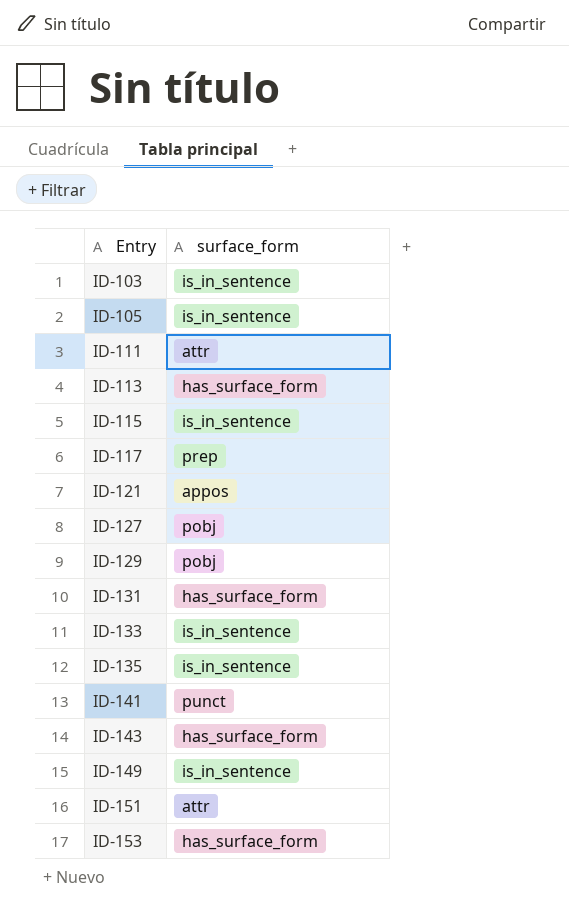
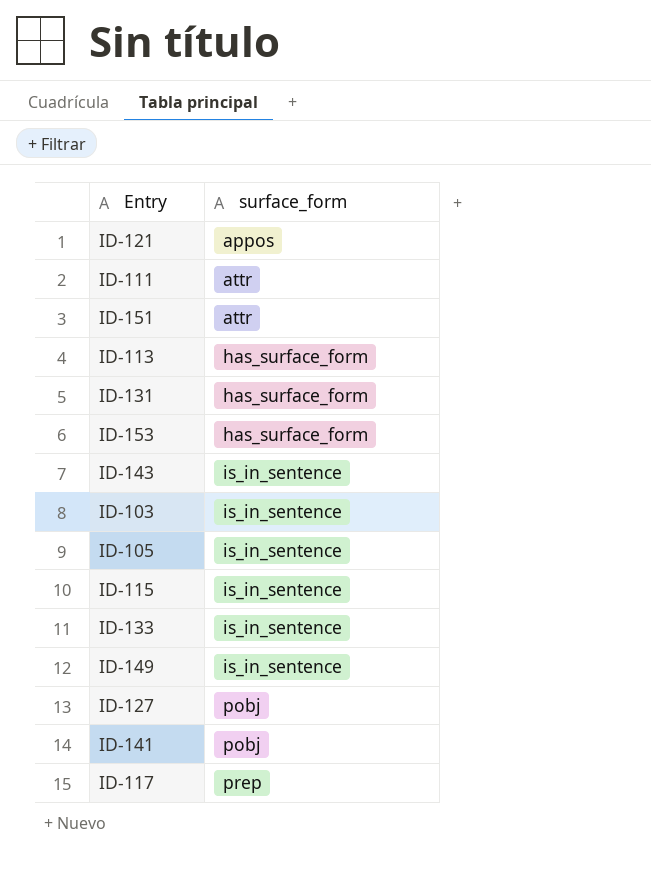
row order: Entry ascending -> surface_form ascending
row ID-129: pobj -> none
row ID-135: is_in_sentence -> none
ID-143 | surface_form: has_surface_form -> is_in_sentence
ID-141 | surface_form: punct -> pobj

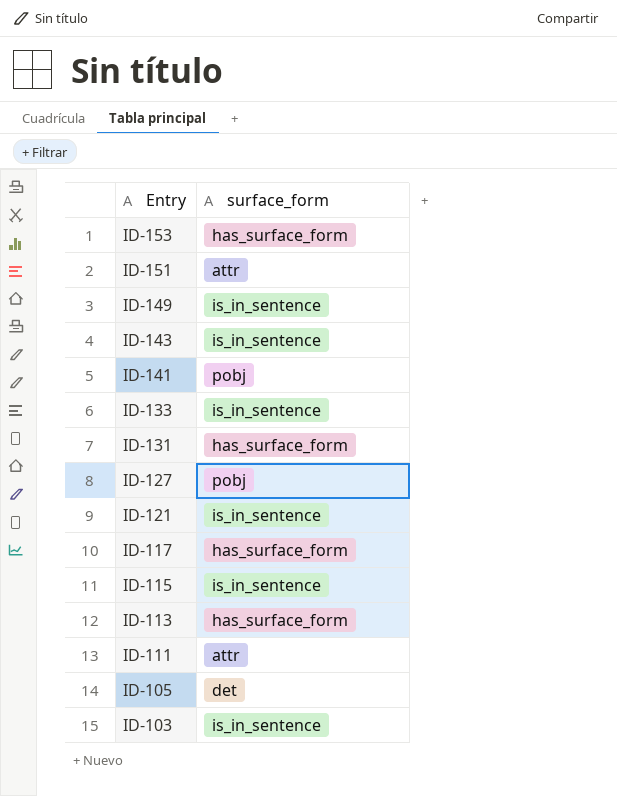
row order: surface_form ascending -> Entry descending
ID-121 | surface_form: appos -> is_in_sentence
ID-117 | surface_form: prep -> has_surface_form
ID-105 | surface_form: is_in_sentence -> det

